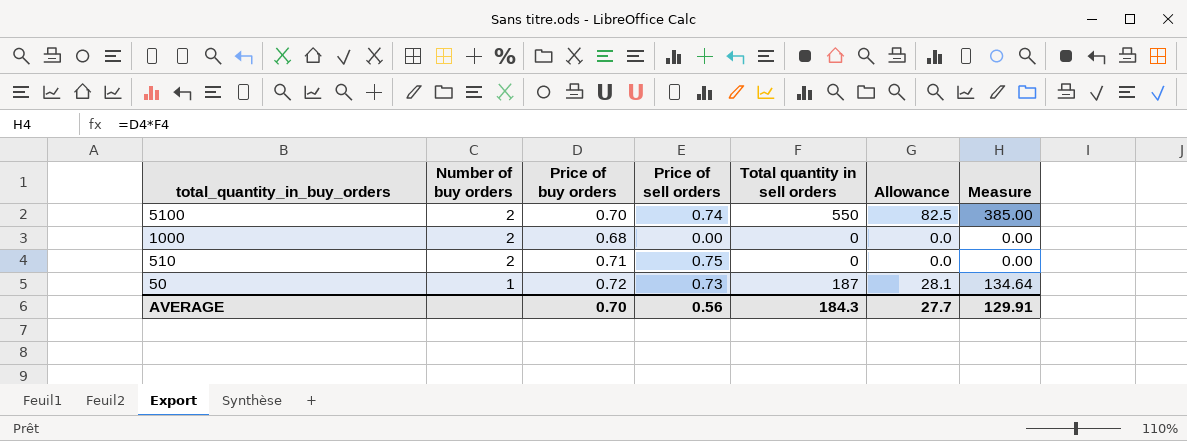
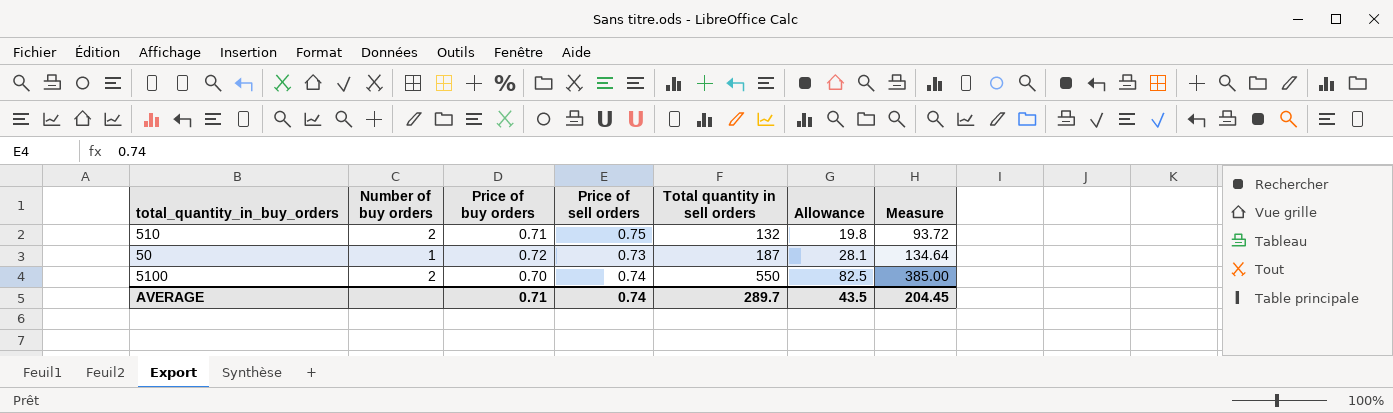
row order: total_quantity_in_buy_orders descending -> Total quantity in sell orders ascending
row 1000: 2 | 0.68 | 0.00 | 0 | 0.0 | 0.00 -> none
510 | Total quantity in sell orders: 0 -> 132
510 | Allowance: 0.0 -> 19.8
510 | Measure: 0.00 -> 93.72
AVERAGE | Price of buy orders: 0.70 -> 0.71
AVERAGE | Price of sell orders: 0.56 -> 0.74
AVERAGE | Total quantity in sell orders: 184.3 -> 289.7
AVERAGE | Allowance: 27.7 -> 43.5
AVERAGE | Measure: 129.91 -> 204.45

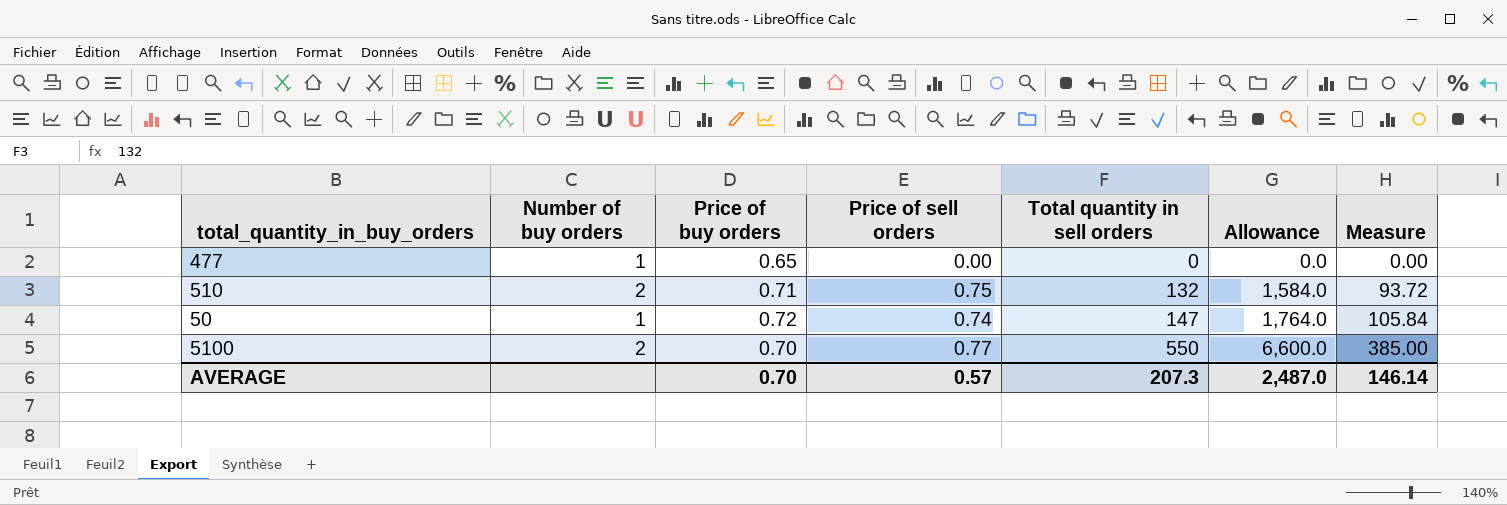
column Allowance | formula: [Total quantity in sell orders] * 0.15 -> [Total quantity in sell orders] * 12
row 477: none -> 1 | 0.65 | 0.00 | 0 | 0.0 | 0.00
50 | Price of sell orders: 0.73 -> 0.74
50 | Total quantity in sell orders: 187 -> 147
50 | Measure: 134.64 -> 105.84
5100 | Price of sell orders: 0.74 -> 0.77
AVERAGE | Price of buy orders: 0.71 -> 0.70
AVERAGE | Price of sell orders: 0.74 -> 0.57
AVERAGE | Total quantity in sell orders: 289.7 -> 207.3
AVERAGE | Allowance: 43.5 -> 2,487.0
AVERAGE | Measure: 204.45 -> 146.14

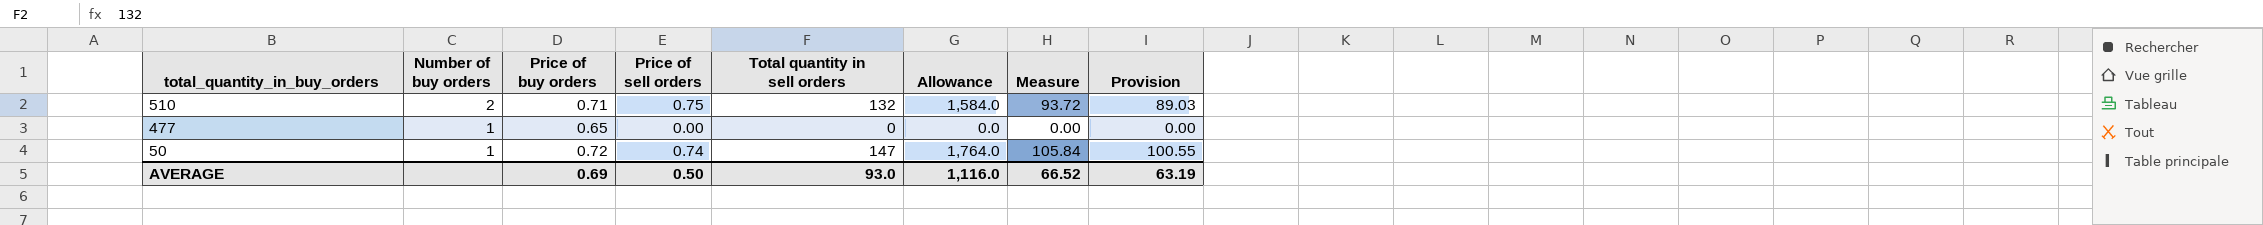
row order: Total quantity in sell orders ascending -> total_quantity_in_buy_orders descending
column Provision | formula: none -> [Measure] * 0.95
row 5100: 2 | 0.70 | 0.77 | 550 | 6,600.0 | 385.00 -> none
AVERAGE | Price of buy orders: 0.70 -> 0.69
AVERAGE | Price of sell orders: 0.57 -> 0.50
AVERAGE | Total quantity in sell orders: 207.3 -> 93.0
AVERAGE | Allowance: 2,487.0 -> 1,116.0
AVERAGE | Measure: 146.14 -> 66.52

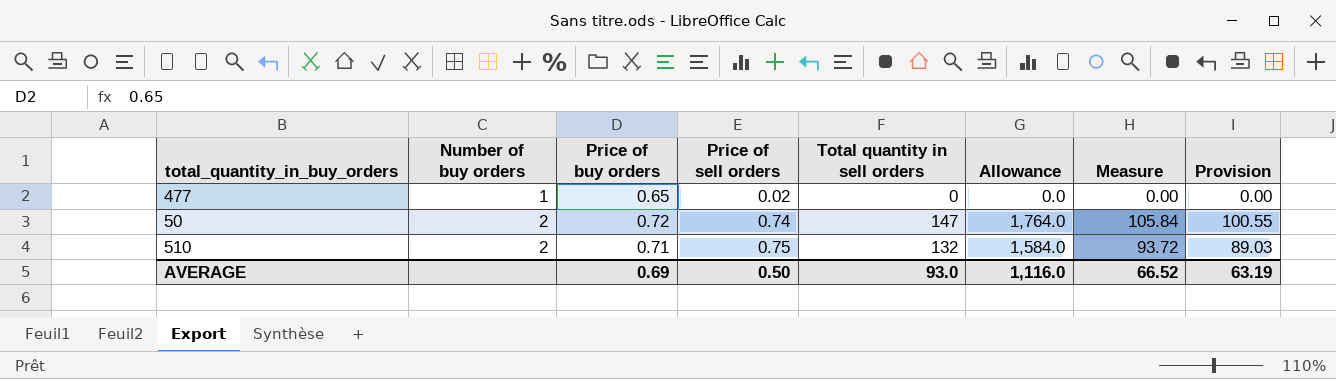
row order: total_quantity_in_buy_orders descending -> Number of buy orders ascending
477 | Price of sell orders: 0.00 -> 0.02
50 | Number of buy orders: 1 -> 2

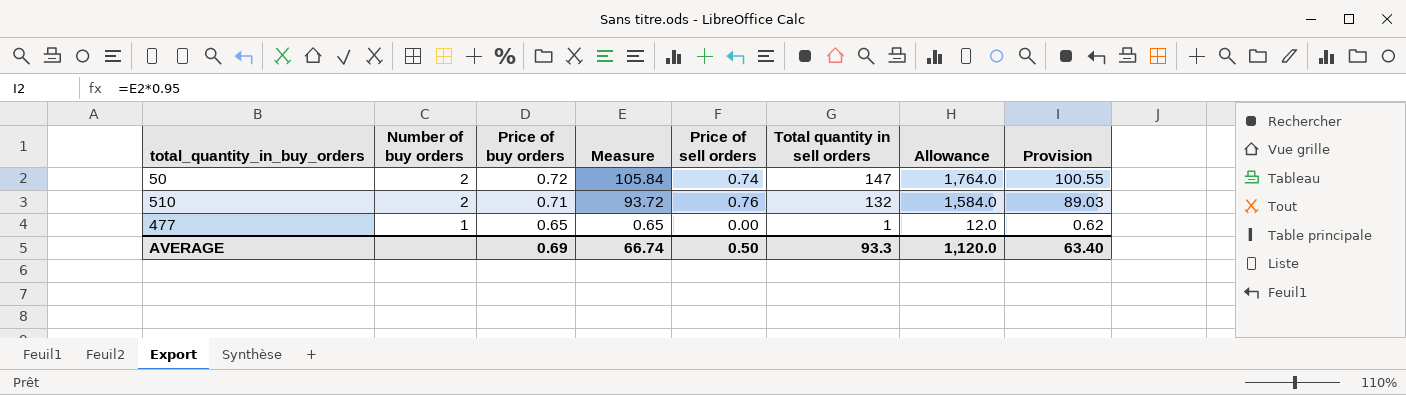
row order: Number of buy orders ascending -> Number of buy orders descending
column Measure | position: 7 -> 4
510 | Price of sell orders: 0.75 -> 0.76
477 | Measure: 0.00 -> 0.65
477 | Price of sell orders: 0.02 -> 0.00
477 | Total quantity in sell orders: 0 -> 1
477 | Allowance: 0.0 -> 12.0
477 | Provision: 0.00 -> 0.62
AVERAGE | Measure: 66.52 -> 66.74
AVERAGE | Total quantity in sell orders: 93.0 -> 93.3
AVERAGE | Allowance: 1,116.0 -> 1,120.0
AVERAGE | Provision: 63.19 -> 63.40

